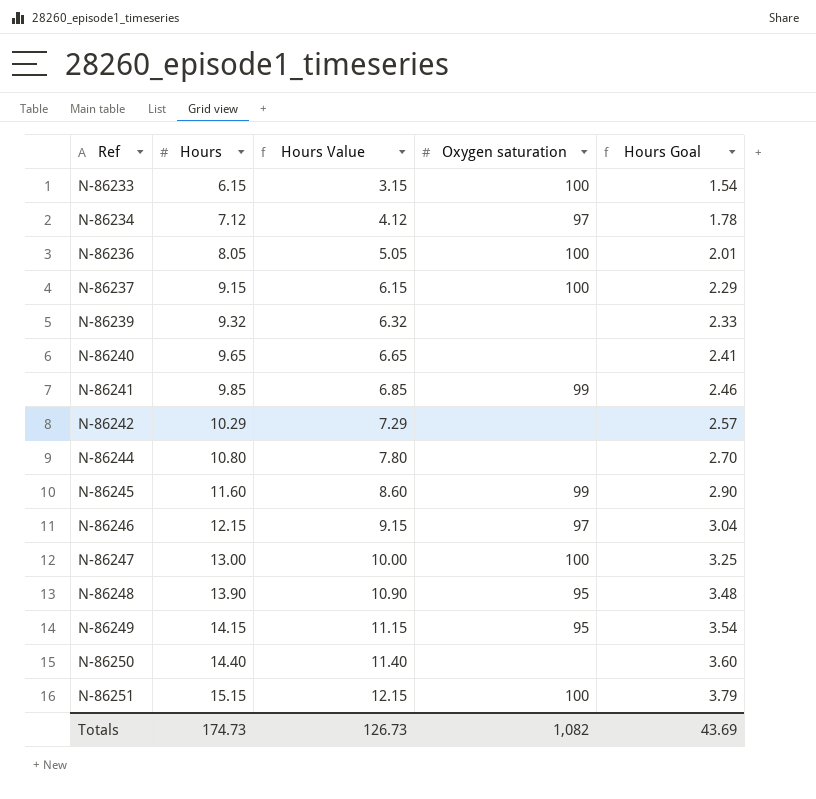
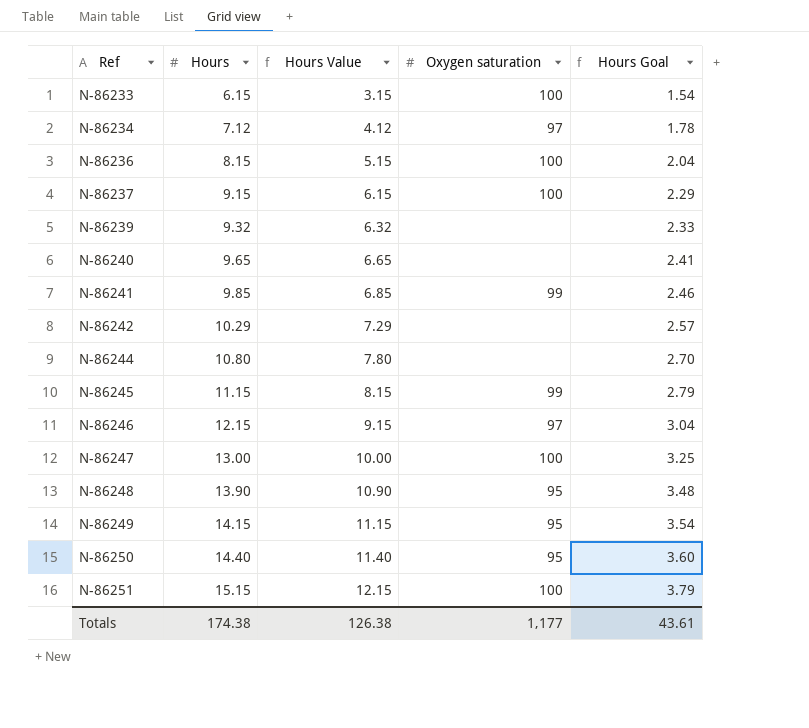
N-86236 | Hours: 8.05 -> 8.15
N-86236 | Hours Value: 5.05 -> 5.15
N-86236 | Hours Goal: 2.01 -> 2.04
N-86245 | Hours: 11.60 -> 11.15
N-86245 | Hours Value: 8.60 -> 8.15
N-86245 | Hours Goal: 2.90 -> 2.79
N-86250 | Oxygen saturation: none -> 95
Totals | Hours: 174.73 -> 174.38
Totals | Hours Value: 126.73 -> 126.38
Totals | Oxygen saturation: 1,082 -> 1,177
Totals | Hours Goal: 43.69 -> 43.61

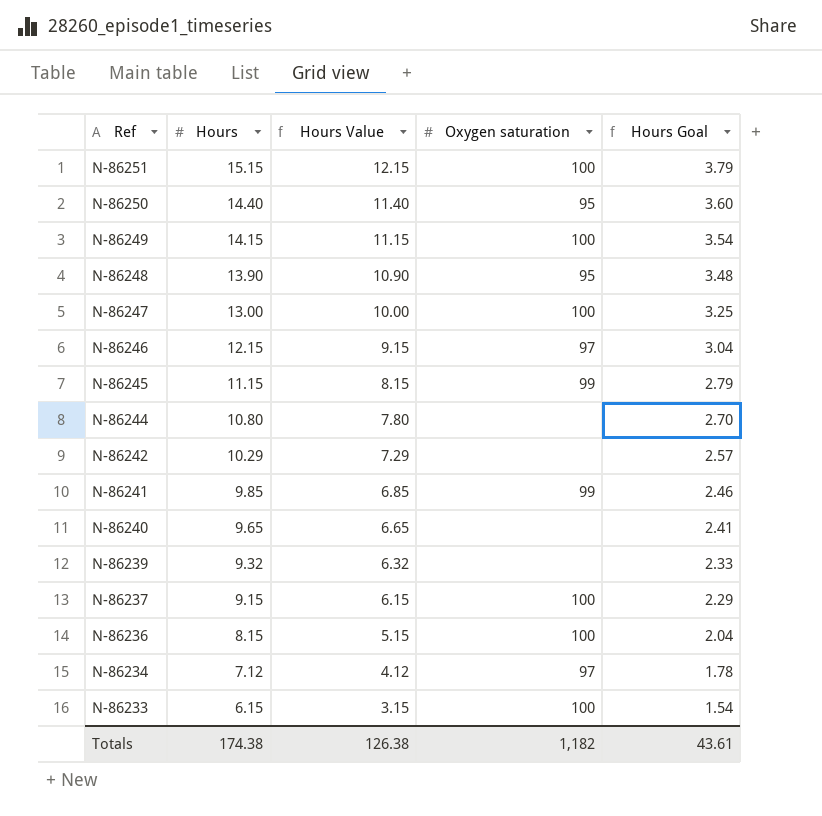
row order: Ref ascending -> Ref descending
N-86249 | Oxygen saturation: 95 -> 100
Totals | Oxygen saturation: 1,177 -> 1,182

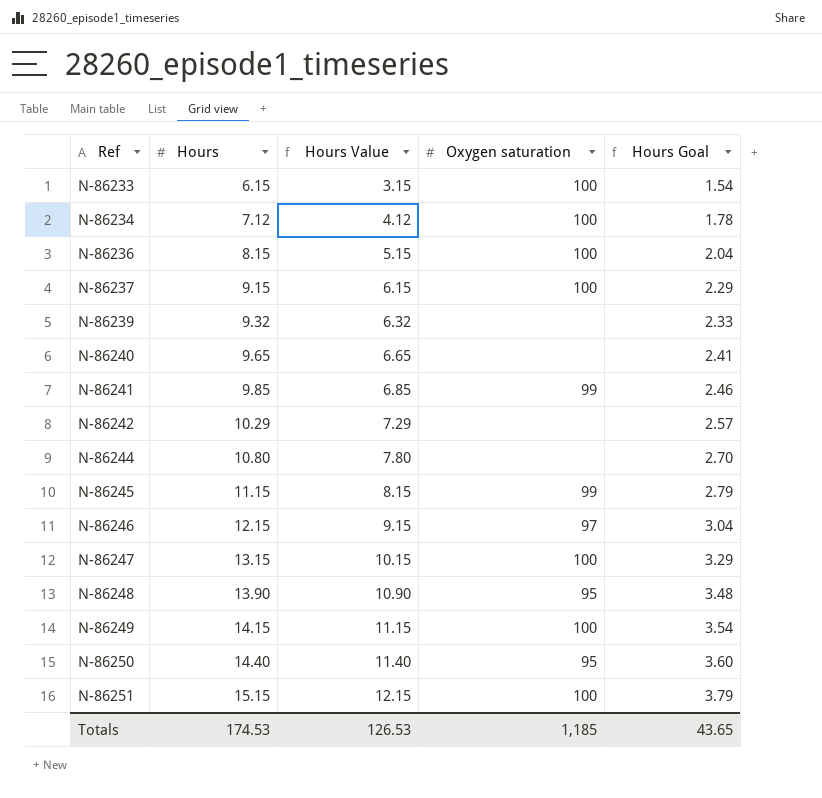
row order: Ref descending -> Ref ascending
N-86234 | Oxygen saturation: 97 -> 100
N-86247 | Hours: 13.00 -> 13.15
N-86247 | Hours Value: 10.00 -> 10.15
N-86247 | Hours Goal: 3.25 -> 3.29
Totals | Hours: 174.38 -> 174.53
Totals | Hours Value: 126.38 -> 126.53
Totals | Oxygen saturation: 1,182 -> 1,185
Totals | Hours Goal: 43.61 -> 43.65

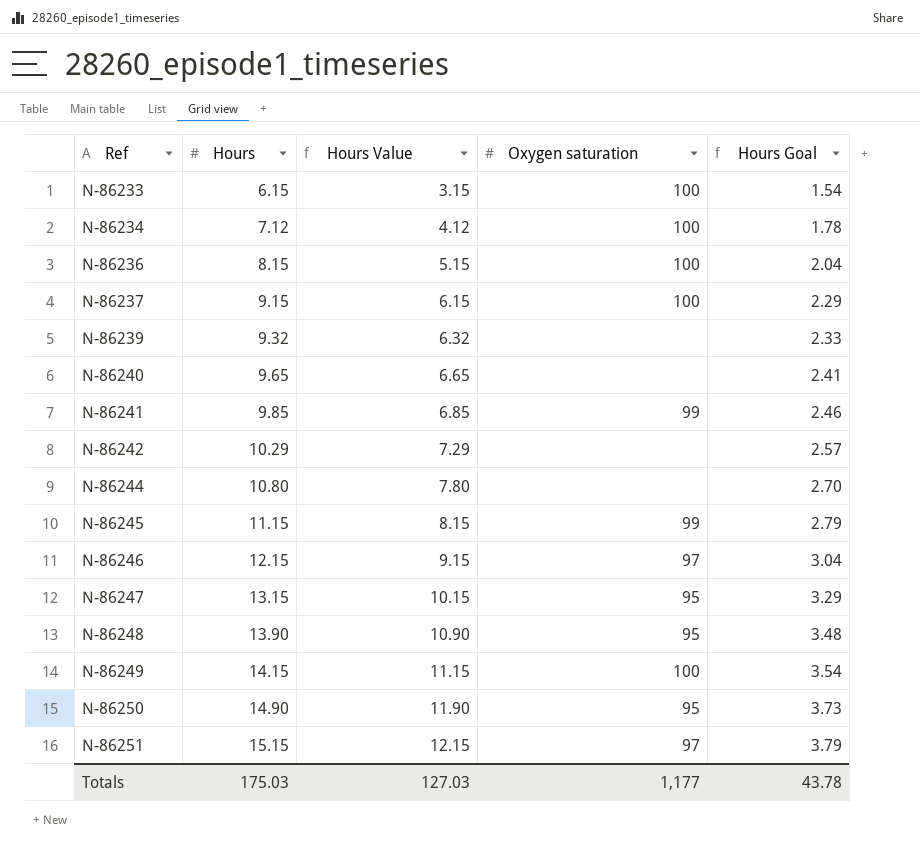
N-86247 | Oxygen saturation: 100 -> 95
N-86250 | Hours: 14.40 -> 14.90
N-86250 | Hours Value: 11.40 -> 11.90
N-86250 | Hours Goal: 3.60 -> 3.73
N-86251 | Oxygen saturation: 100 -> 97
Totals | Hours: 174.53 -> 175.03
Totals | Hours Value: 126.53 -> 127.03
Totals | Oxygen saturation: 1,185 -> 1,177
Totals | Hours Goal: 43.65 -> 43.78

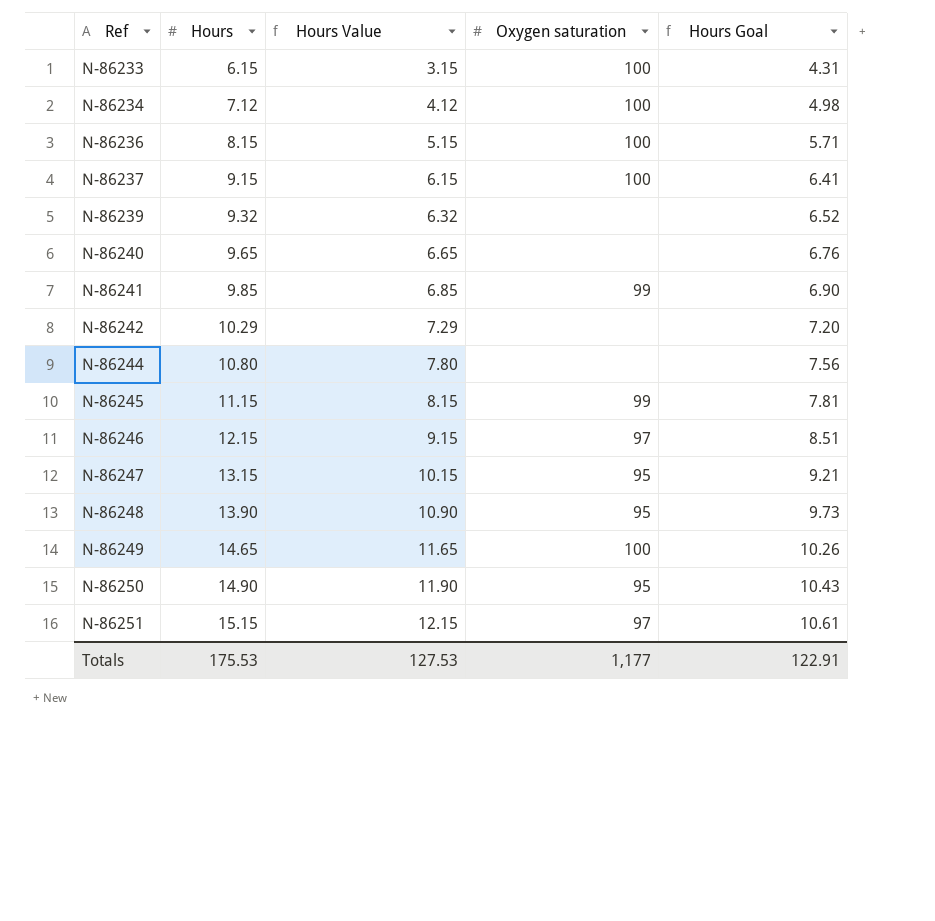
column Hours Goal | formula: [Hours] * 0.25 -> [Hours] * 0.7
N-86249 | Hours: 14.15 -> 14.65
N-86249 | Hours Value: 11.15 -> 11.65
Totals | Hours: 175.03 -> 175.53
Totals | Hours Value: 127.03 -> 127.53
Totals | Hours Goal: 43.78 -> 122.91

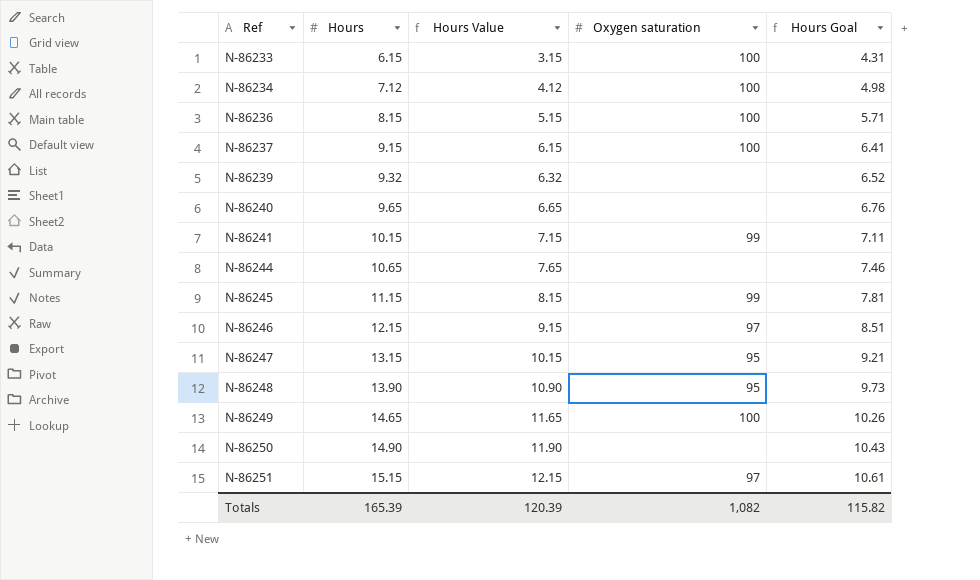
row N-86242: 10.29 | 7.29 | none | 7.20 -> none
N-86241 | Hours: 9.85 -> 10.15
N-86241 | Hours Value: 6.85 -> 7.15
N-86241 | Hours Goal: 6.90 -> 7.11
N-86244 | Hours: 10.80 -> 10.65
N-86244 | Hours Value: 7.80 -> 7.65
N-86244 | Hours Goal: 7.56 -> 7.46
N-86250 | Oxygen saturation: 95 -> none
Totals | Hours: 175.53 -> 165.39
Totals | Hours Value: 127.53 -> 120.39
Totals | Oxygen saturation: 1,177 -> 1,082
Totals | Hours Goal: 122.91 -> 115.82

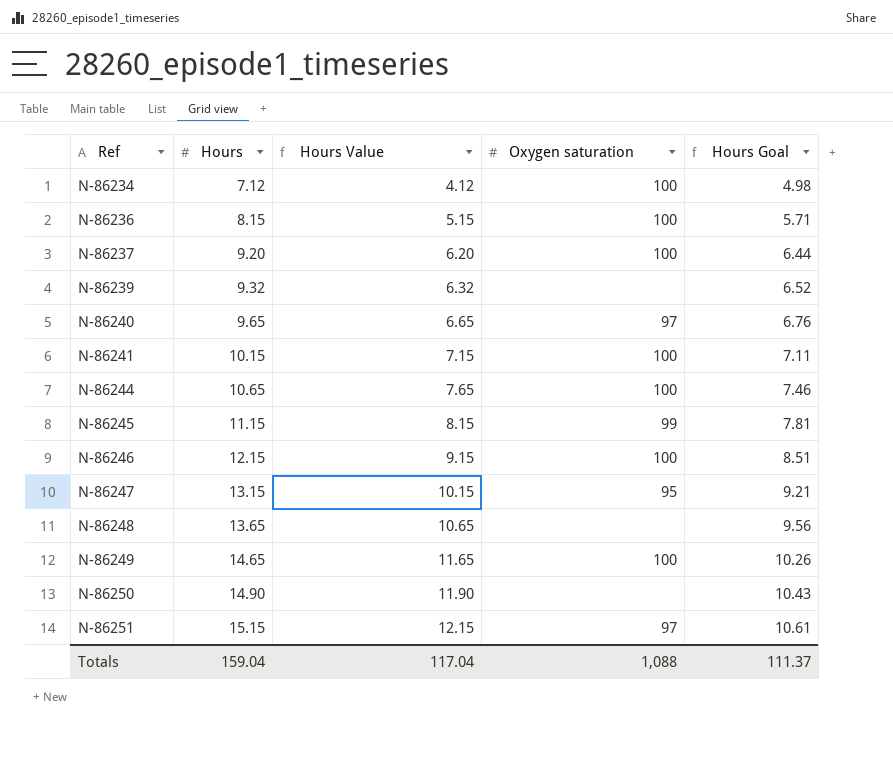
row N-86233: 6.15 | 3.15 | 100 | 4.31 -> none
N-86237 | Hours: 9.15 -> 9.20
N-86237 | Hours Value: 6.15 -> 6.20
N-86237 | Hours Goal: 6.41 -> 6.44
N-86240 | Oxygen saturation: none -> 97
N-86241 | Oxygen saturation: 99 -> 100
N-86244 | Oxygen saturation: none -> 100
N-86246 | Oxygen saturation: 97 -> 100
N-86248 | Hours: 13.90 -> 13.65
N-86248 | Hours Value: 10.90 -> 10.65
N-86248 | Oxygen saturation: 95 -> none
N-86248 | Hours Goal: 9.73 -> 9.56
Totals | Hours: 165.39 -> 159.04
Totals | Hours Value: 120.39 -> 117.04
Totals | Oxygen saturation: 1,082 -> 1,088
Totals | Hours Goal: 115.82 -> 111.37

